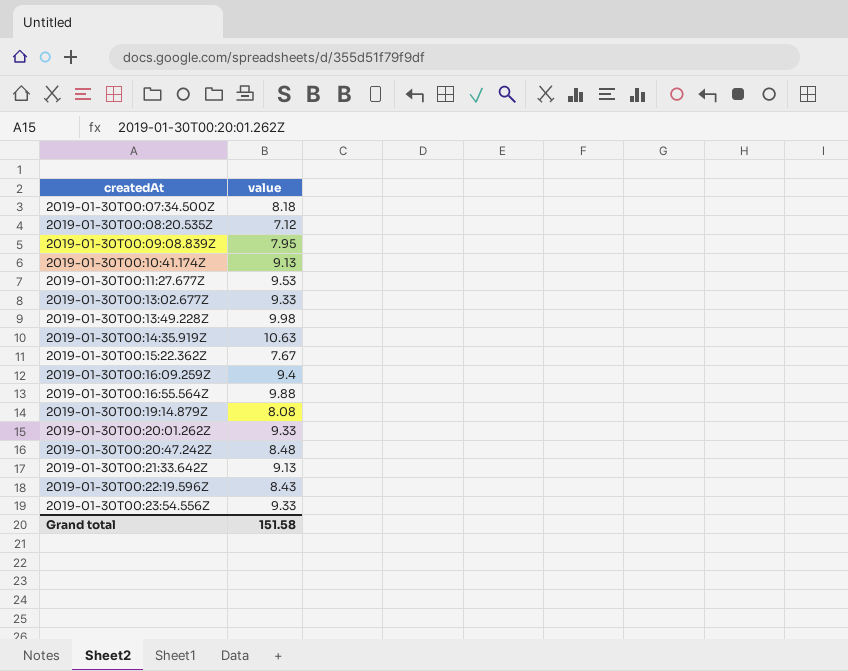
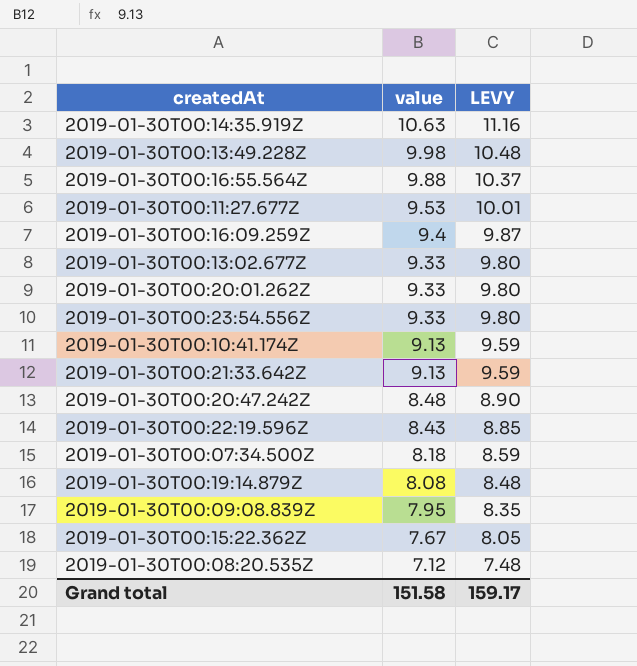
row order: createdAt ascending -> value descending
column LEVY | formula: none -> [value] * 1.05

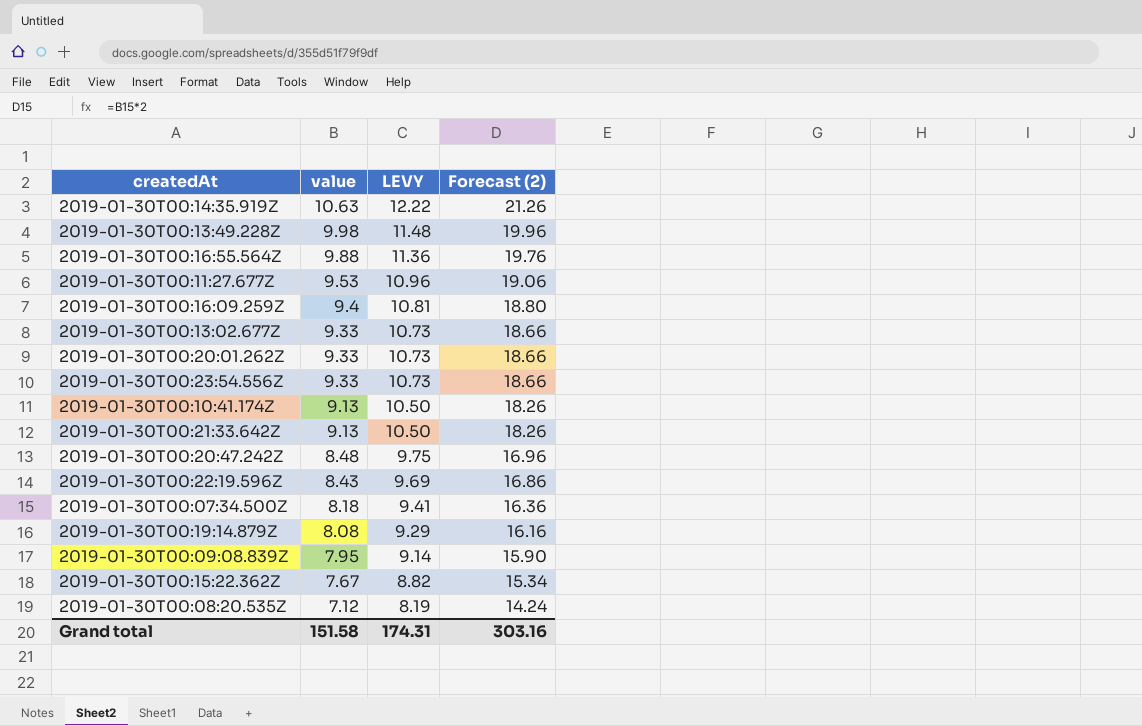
column LEVY | formula: [value] * 1.05 -> [value] * 1.15
column Forecast (2) | formula: none -> [value] * 2
Grand total | LEVY: 159.17 -> 174.31

